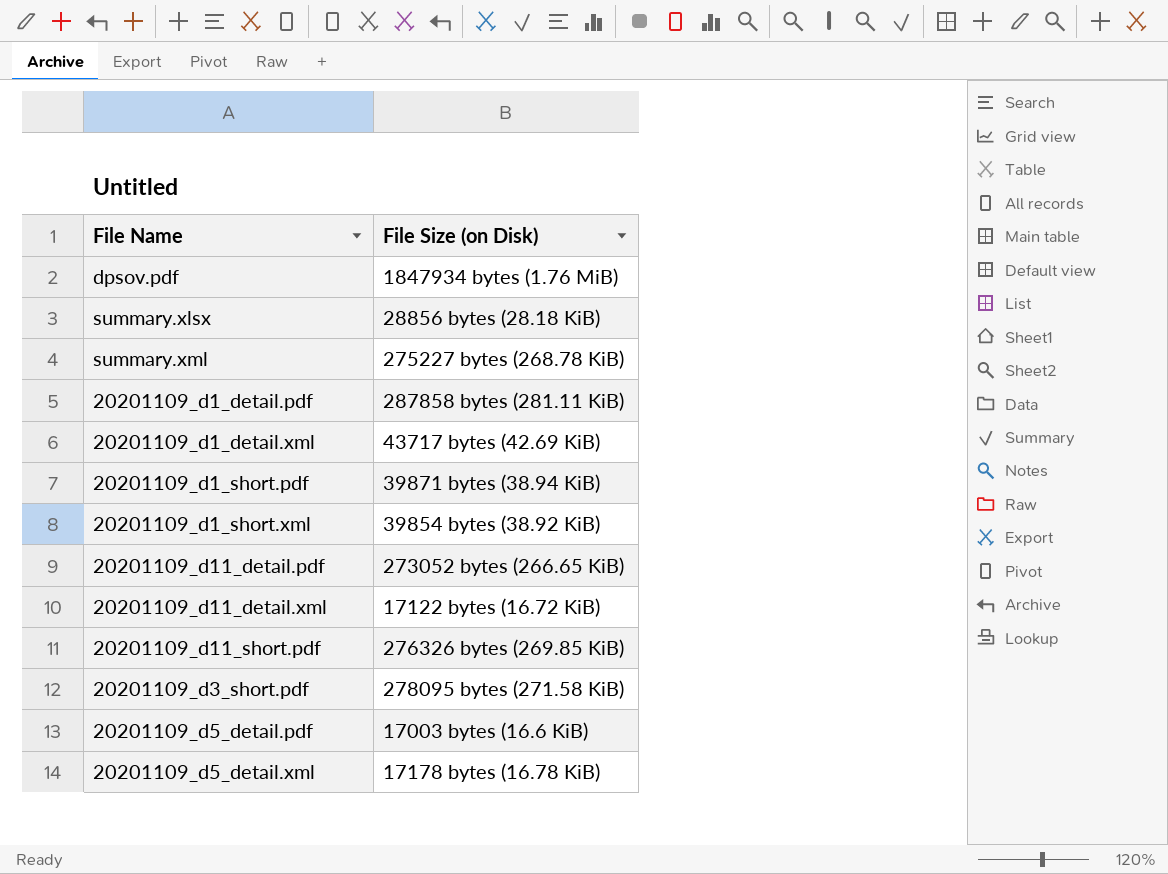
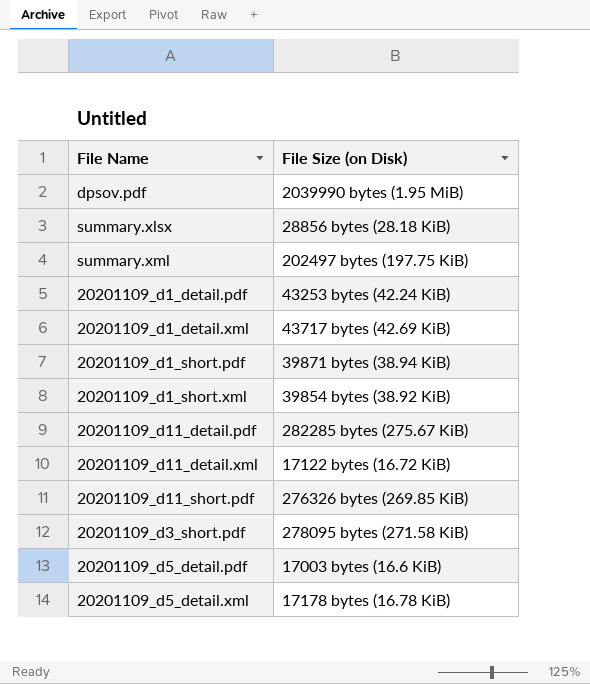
dpsov.pdf | File Size (on Disk): 1847934 bytes (1.76 MiB) -> 2039990 bytes (1.95 MiB)
summary.xml | File Size (on Disk): 275227 bytes (268.78 KiB) -> 202497 bytes (197.75 KiB)
20201109_d1_detail.pdf | File Size (on Disk): 287858 bytes (281.11 KiB) -> 43253 bytes (42.24 KiB)
20201109_d11_detail.pdf | File Size (on Disk): 273052 bytes (266.65 KiB) -> 282285 bytes (275.67 KiB)

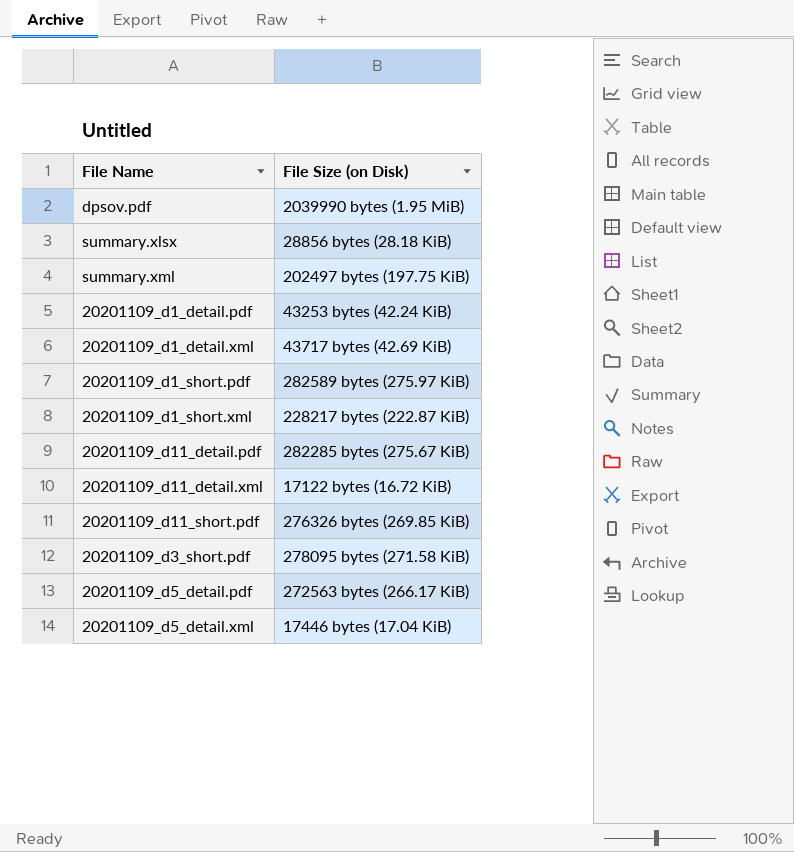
20201109_d1_short.pdf | File Size (on Disk): 39871 bytes (38.94 KiB) -> 282589 bytes (275.97 KiB)
20201109_d1_short.xml | File Size (on Disk): 39854 bytes (38.92 KiB) -> 228217 bytes (222.87 KiB)
20201109_d5_detail.pdf | File Size (on Disk): 17003 bytes (16.6 KiB) -> 272563 bytes (266.17 KiB)
20201109_d5_detail.xml | File Size (on Disk): 17178 bytes (16.78 KiB) -> 17446 bytes (17.04 KiB)

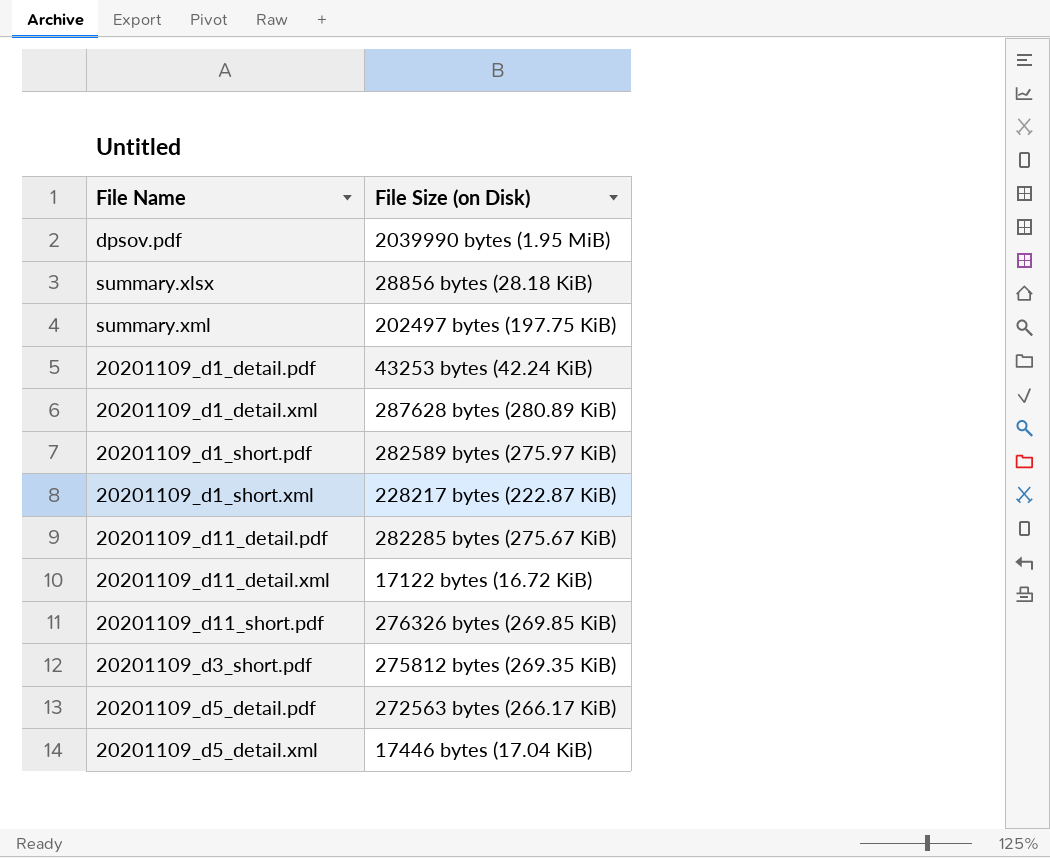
20201109_d1_detail.xml | File Size (on Disk): 43717 bytes (42.69 KiB) -> 287628 bytes (280.89 KiB)
20201109_d3_short.pdf | File Size (on Disk): 278095 bytes (271.58 KiB) -> 275812 bytes (269.35 KiB)

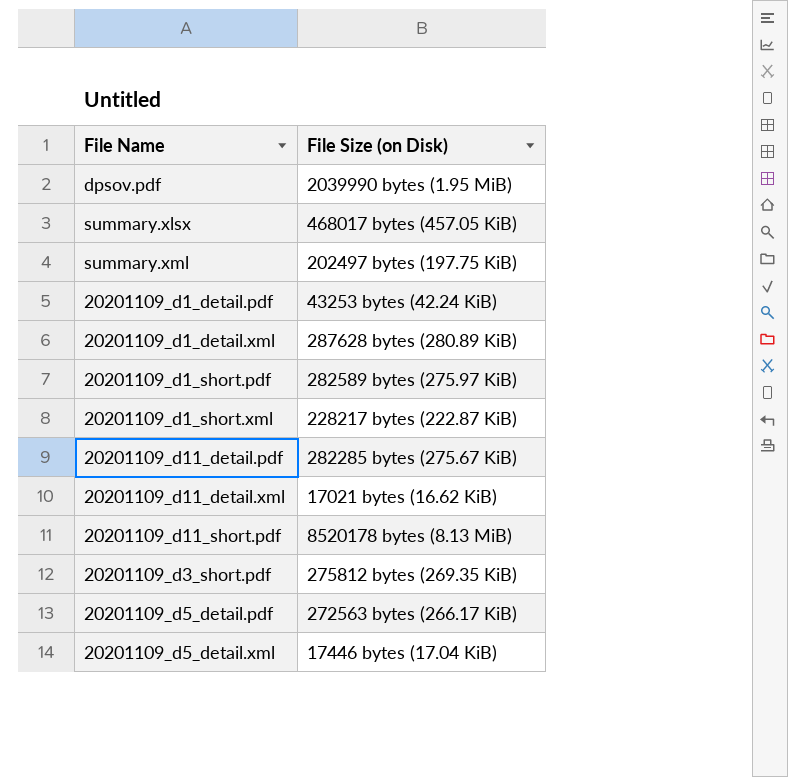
summary.xlsx | File Size (on Disk): 28856 bytes (28.18 KiB) -> 468017 bytes (457.05 KiB)
20201109_d11_detail.xml | File Size (on Disk): 17122 bytes (16.72 KiB) -> 17021 bytes (16.62 KiB)
20201109_d11_short.pdf | File Size (on Disk): 276326 bytes (269.85 KiB) -> 8520178 bytes (8.13 MiB)

